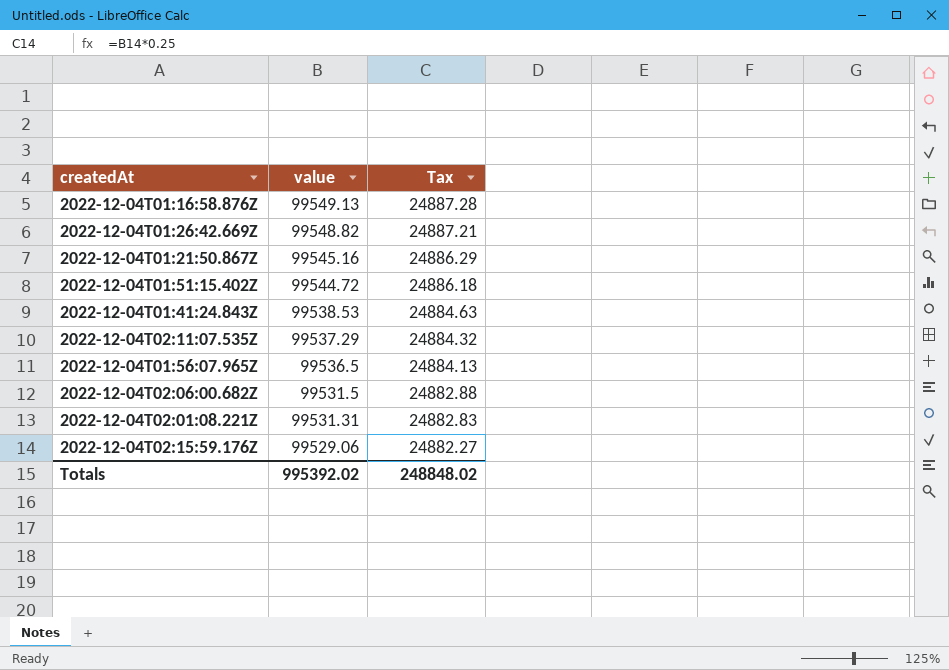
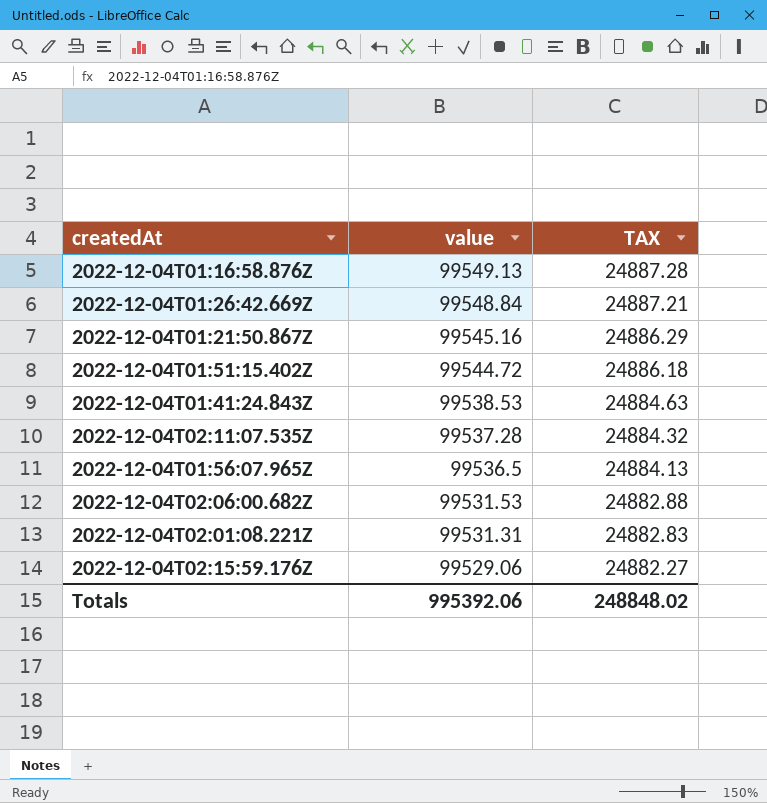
column name: Tax -> TAX
2022-12-04T01:26:42.669Z | value: 99548.82 -> 99548.84
2022-12-04T02:11:07.535Z | value: 99537.29 -> 99537.28
2022-12-04T02:06:00.682Z | value: 99531.5 -> 99531.53
Totals | value: 995392.02 -> 995392.06

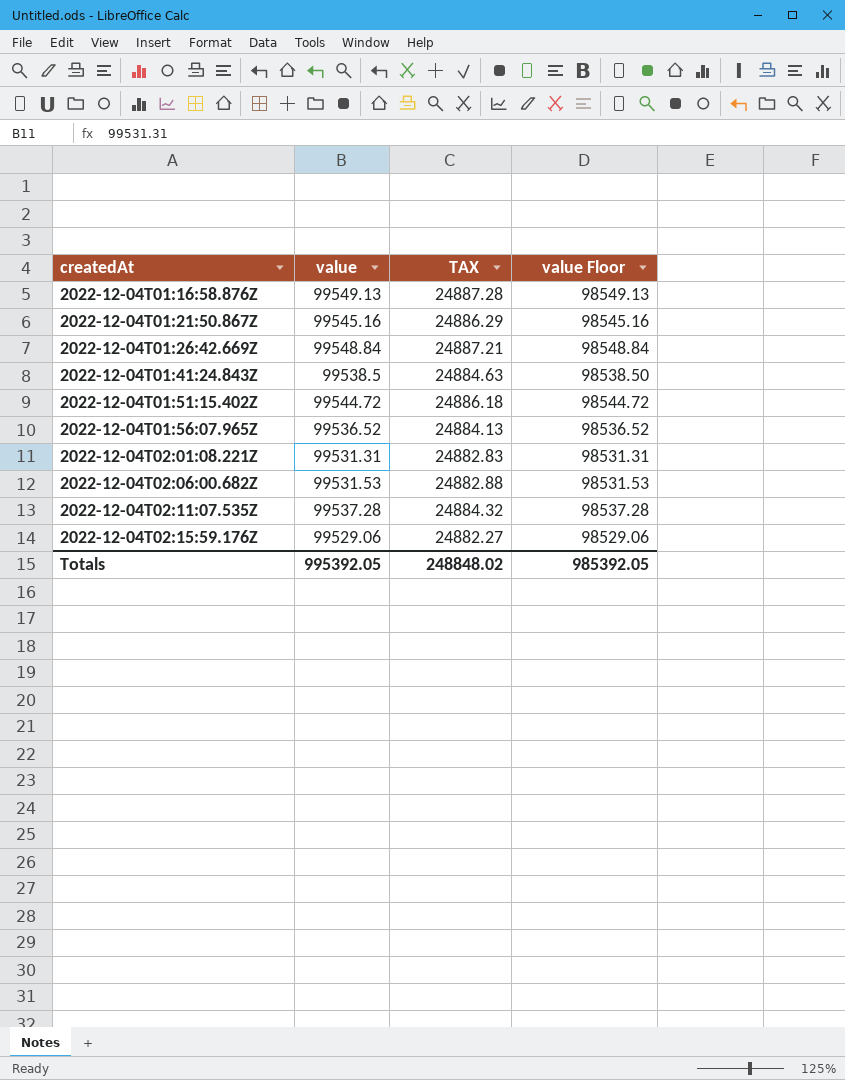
row order: value descending -> createdAt ascending
column value Floor | formula: none -> [value] - 1000
2022-12-04T01:41:24.843Z | value: 99538.53 -> 99538.5
2022-12-04T01:56:07.965Z | value: 99536.5 -> 99536.52
Totals | value: 995392.06 -> 995392.05

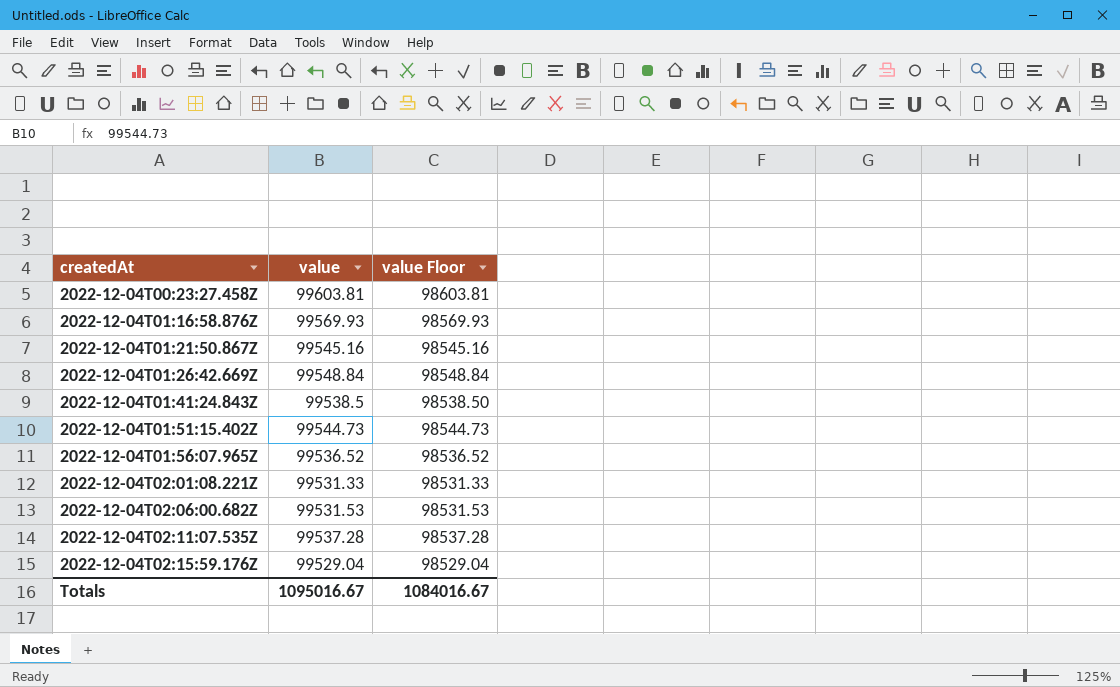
column TAX | formula: [value] * 0.25 -> none
row 2022-12-04T00:23:27.458Z: none -> 99603.81 | 98603.81
2022-12-04T01:16:58.876Z | value: 99549.13 -> 99569.93
2022-12-04T01:16:58.876Z | value Floor: 98549.13 -> 98569.93
2022-12-04T01:51:15.402Z | value: 99544.72 -> 99544.73
2022-12-04T01:51:15.402Z | value Floor: 98544.72 -> 98544.73
2022-12-04T02:01:08.221Z | value: 99531.31 -> 99531.33
2022-12-04T02:01:08.221Z | value Floor: 98531.31 -> 98531.33
2022-12-04T02:15:59.176Z | value: 99529.06 -> 99529.04
2022-12-04T02:15:59.176Z | value Floor: 98529.06 -> 98529.04
Totals | value: 995392.05 -> 1095016.67
Totals | value Floor: 985392.05 -> 1084016.67

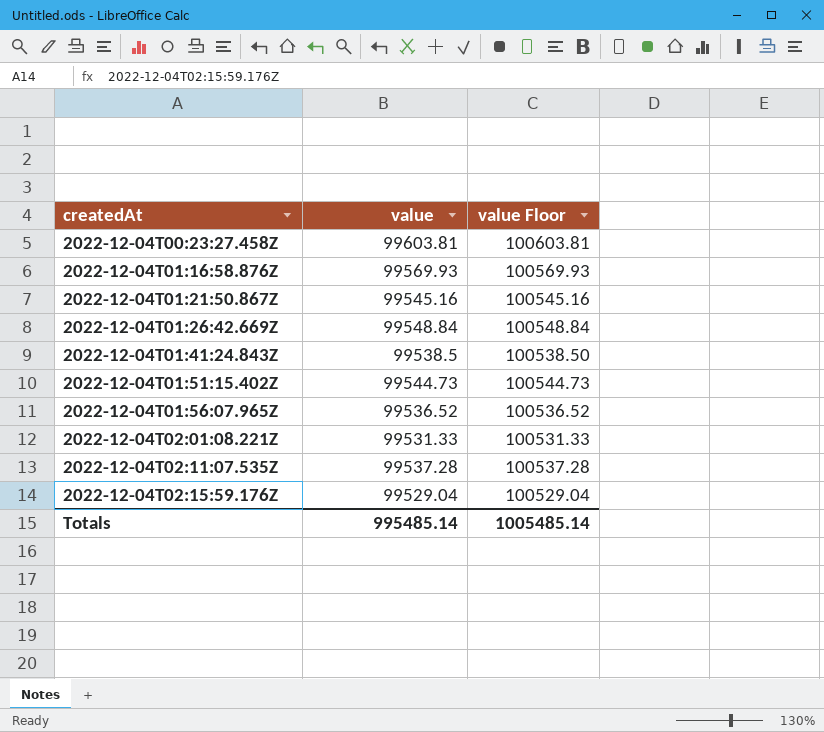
column value Floor | formula: [value] - 1000 -> [value] + 1000
row 2022-12-04T02:06:00.682Z: 99531.53 | 98531.53 -> none
Totals | value: 1095016.67 -> 995485.14
Totals | value Floor: 1084016.67 -> 1005485.14

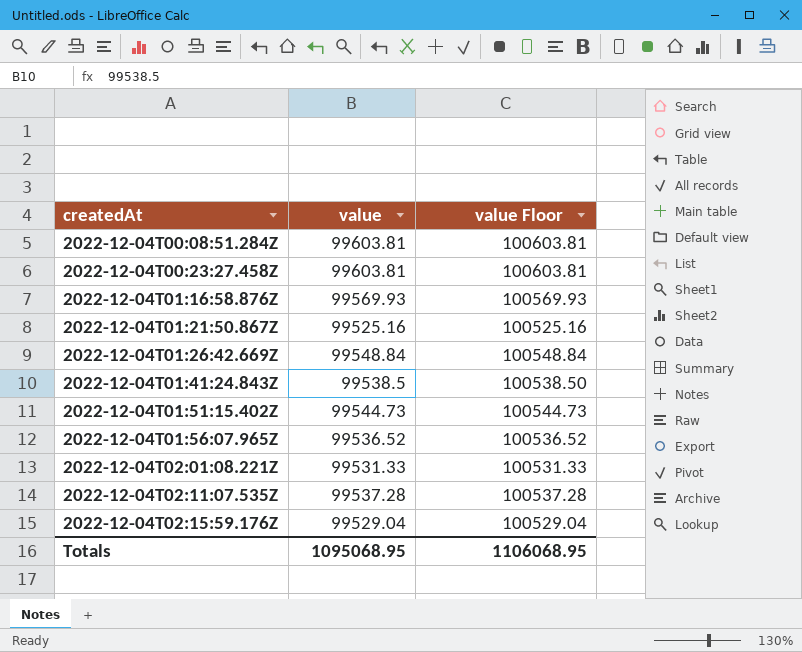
row 2022-12-04T00:08:51.284Z: none -> 99603.81 | 100603.81
2022-12-04T01:21:50.867Z | value: 99545.16 -> 99525.16
2022-12-04T01:21:50.867Z | value Floor: 100545.16 -> 100525.16
Totals | value: 995485.14 -> 1095068.95
Totals | value Floor: 1005485.14 -> 1106068.95

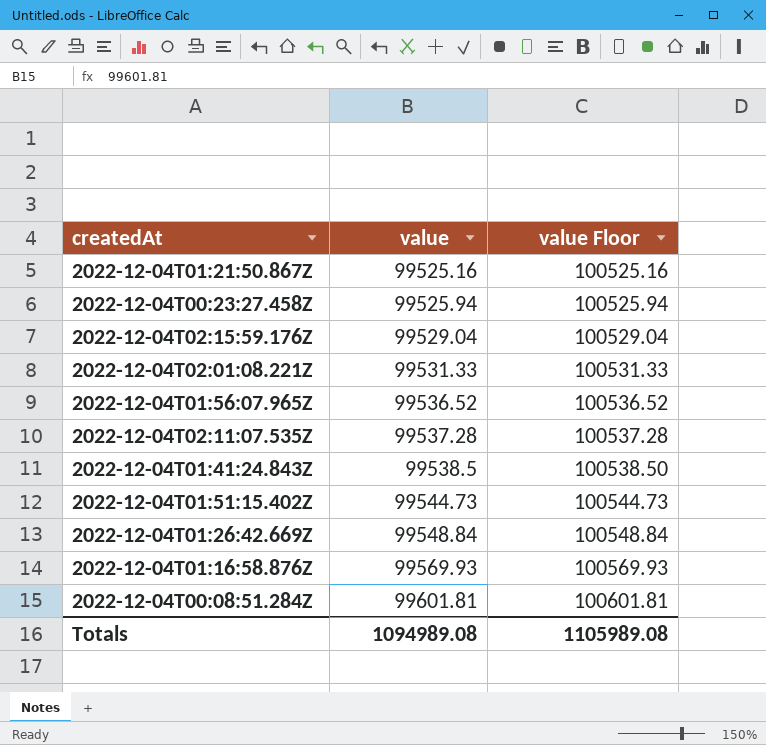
row order: createdAt ascending -> value ascending
2022-12-04T00:23:27.458Z | value: 99603.81 -> 99525.94
2022-12-04T00:23:27.458Z | value Floor: 100603.81 -> 100525.94
2022-12-04T00:08:51.284Z | value: 99603.81 -> 99601.81
2022-12-04T00:08:51.284Z | value Floor: 100603.81 -> 100601.81
Totals | value: 1095068.95 -> 1094989.08
Totals | value Floor: 1106068.95 -> 1105989.08

